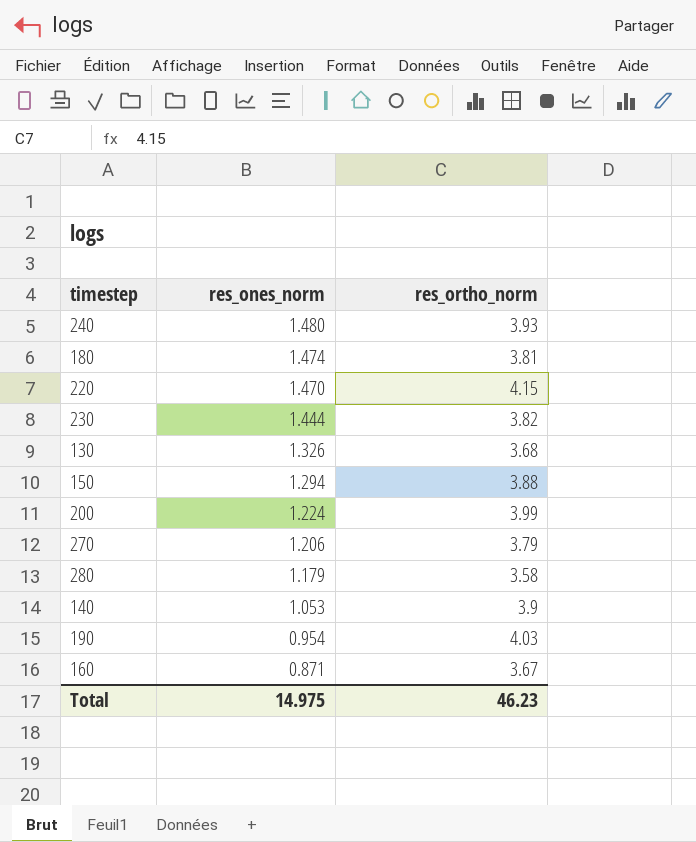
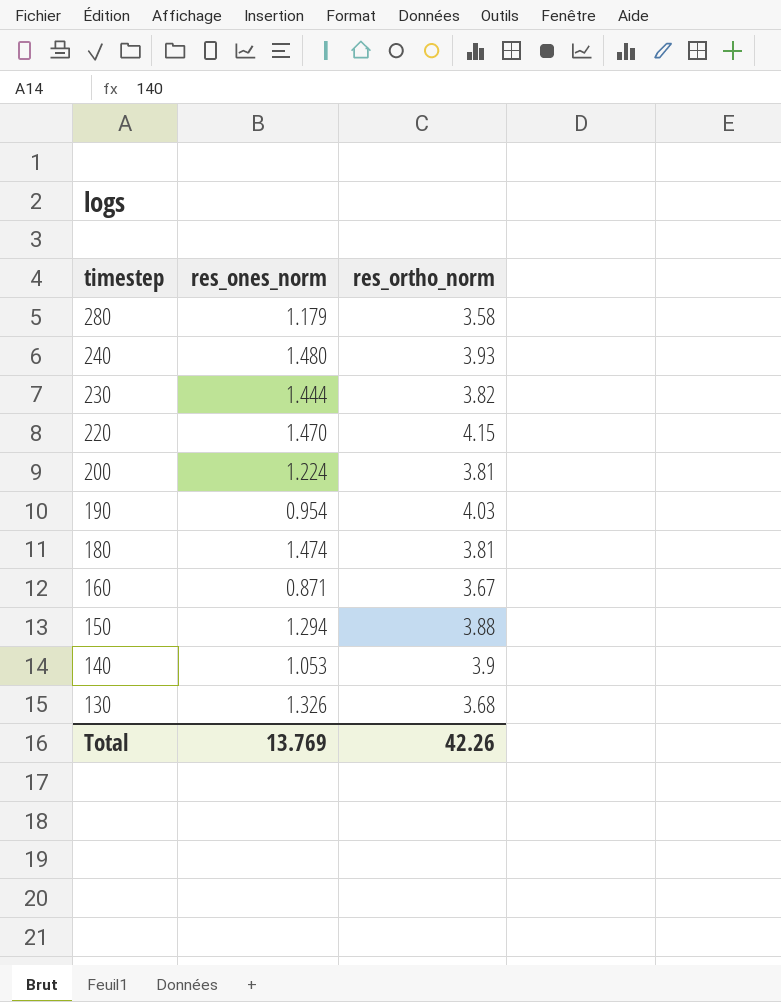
row order: res_ones_norm descending -> timestep descending
row 270: 1.206 | 3.79 -> none
200 | res_ortho_norm: 3.99 -> 3.81
Total | res_ones_norm: 14.975 -> 13.769
Total | res_ortho_norm: 46.23 -> 42.26

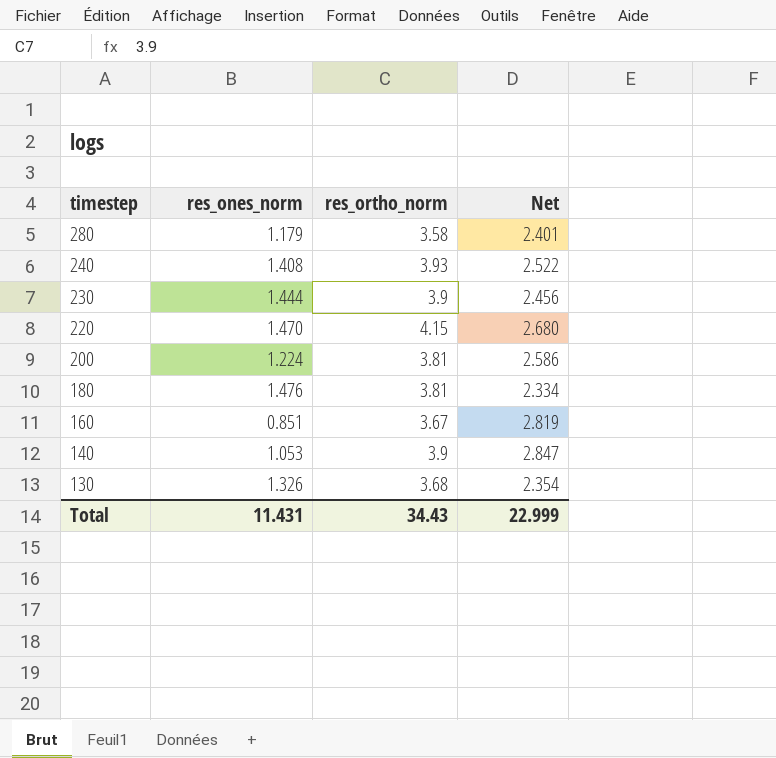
column Net | formula: none -> [res_ortho_norm] - [res_ones_norm]
row 190: 0.954 | 4.03 -> none
row 150: 1.294 | 3.88 -> none
240 | res_ones_norm: 1.480 -> 1.408
230 | res_ortho_norm: 3.82 -> 3.9
180 | res_ones_norm: 1.474 -> 1.476
160 | res_ones_norm: 0.871 -> 0.851
Total | res_ones_norm: 13.769 -> 11.431
Total | res_ortho_norm: 42.26 -> 34.43

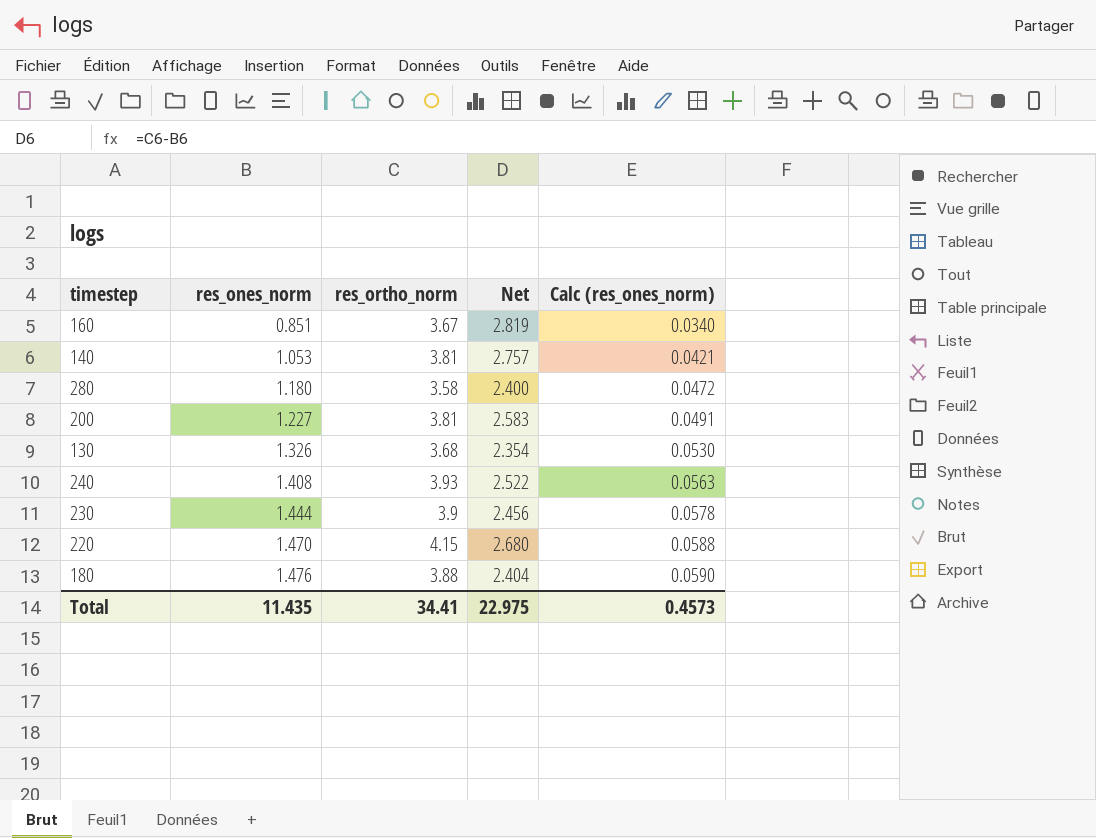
row order: timestep descending -> res_ones_norm ascending
column Calc (res_ones_norm) | formula: none -> [res_ones_norm] * 0.04
140 | res_ortho_norm: 3.9 -> 3.81
140 | Net: 2.847 -> 2.757
280 | res_ones_norm: 1.179 -> 1.180
280 | Net: 2.401 -> 2.400
200 | res_ones_norm: 1.224 -> 1.227
200 | Net: 2.586 -> 2.583
180 | res_ortho_norm: 3.81 -> 3.88
180 | Net: 2.334 -> 2.404
Total | res_ones_norm: 11.431 -> 11.435
Total | res_ortho_norm: 34.43 -> 34.41
Total | Net: 22.999 -> 22.975

